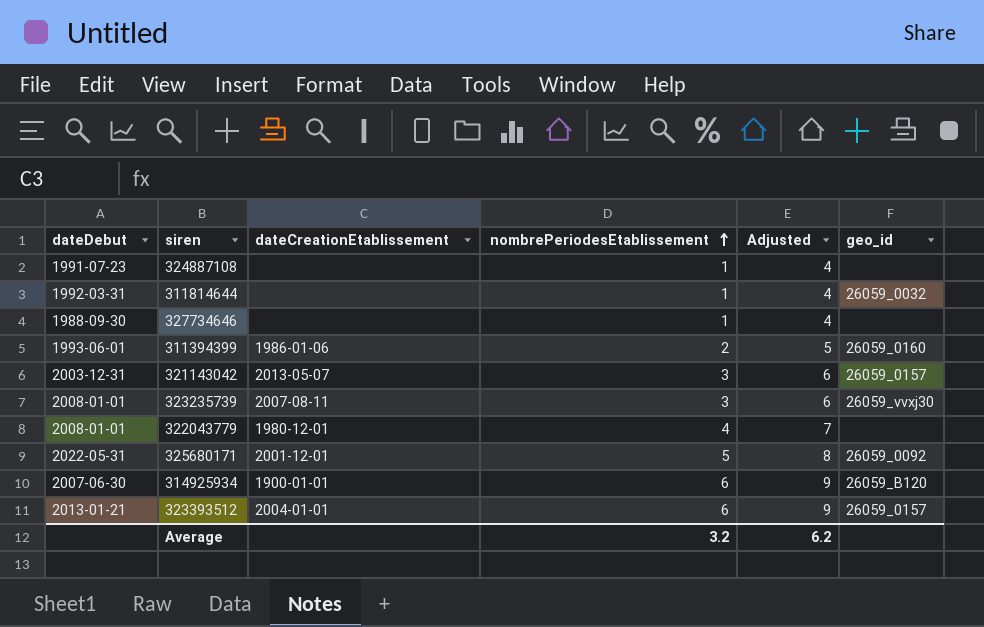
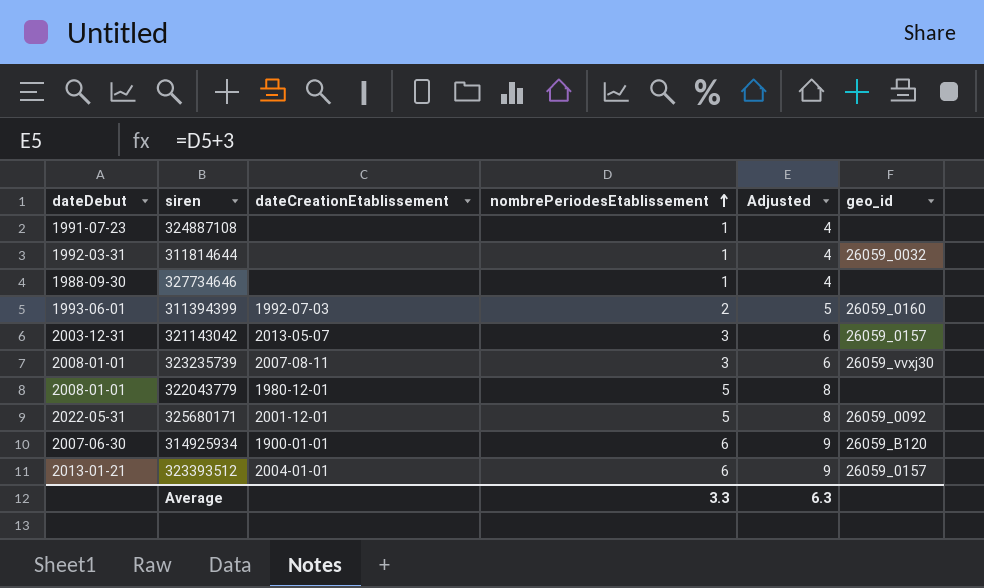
311394399 | dateCreationEtablissement: 1986-01-06 -> 1992-07-03
322043779 | nombrePeriodesEtablissement: 4 -> 5
322043779 | Adjusted: 7 -> 8
Average | nombrePeriodesEtablissement: 3.2 -> 3.3
Average | Adjusted: 6.2 -> 6.3

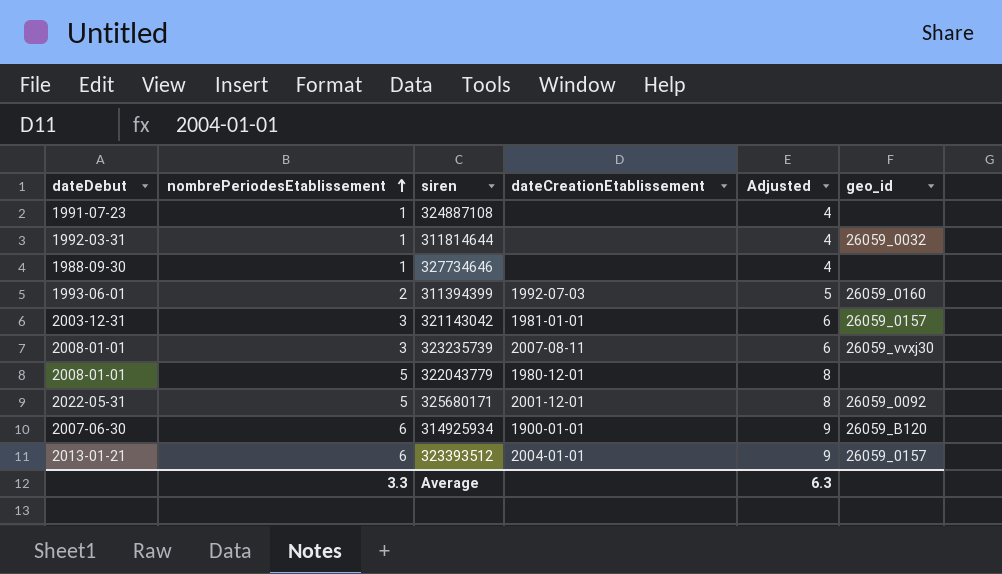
column nombrePeriodesEtablissement | position: 4 -> 2
321143042 | dateCreationEtablissement: 2013-05-07 -> 1981-01-01

